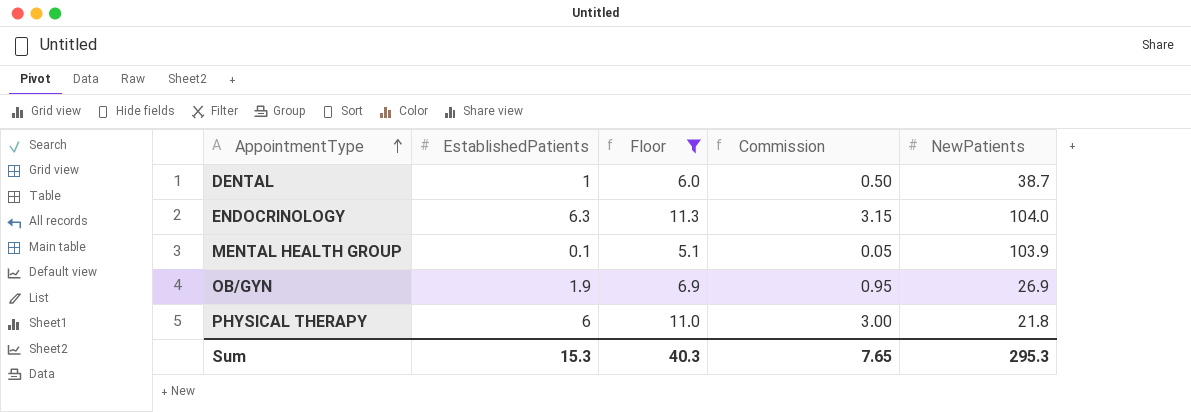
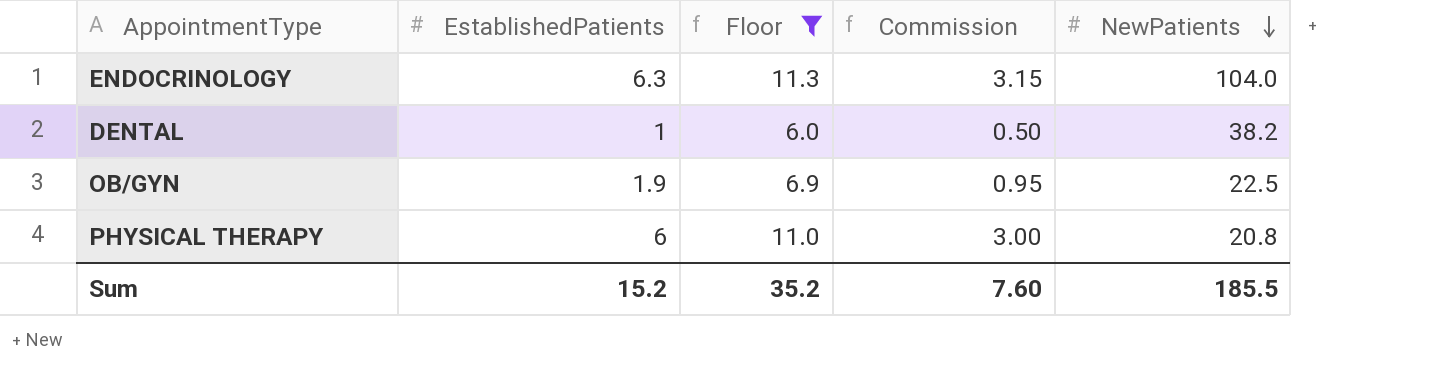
row order: AppointmentType ascending -> NewPatients descending
row MENTAL HEALTH GROUP: 0.1 | 5.1 | 0.05 | 103.9 -> none
DENTAL | NewPatients: 38.7 -> 38.2
OB/GYN | NewPatients: 26.9 -> 22.5
PHYSICAL THERAPY | NewPatients: 21.8 -> 20.8
Sum | EstablishedPatients: 15.3 -> 15.2
Sum | Floor: 40.3 -> 35.2
Sum | Commission: 7.65 -> 7.60
Sum | NewPatients: 295.3 -> 185.5

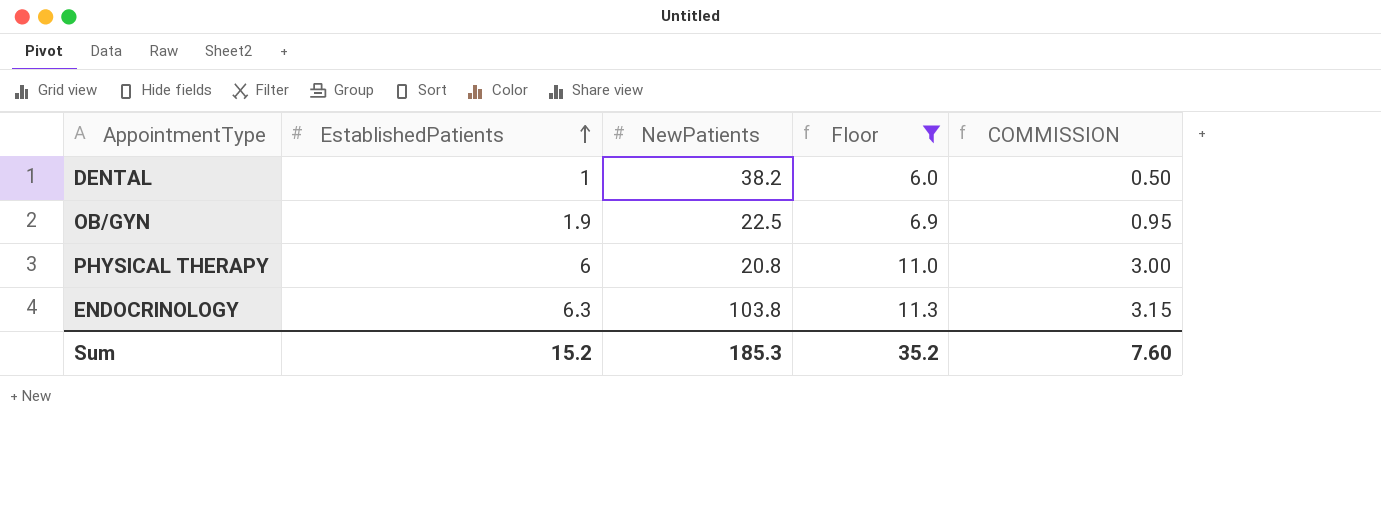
row order: NewPatients descending -> EstablishedPatients ascending
column NewPatients | position: 5 -> 3
column name: Commission -> COMMISSION
ENDOCRINOLOGY | NewPatients: 104.0 -> 103.8
Sum | NewPatients: 185.5 -> 185.3

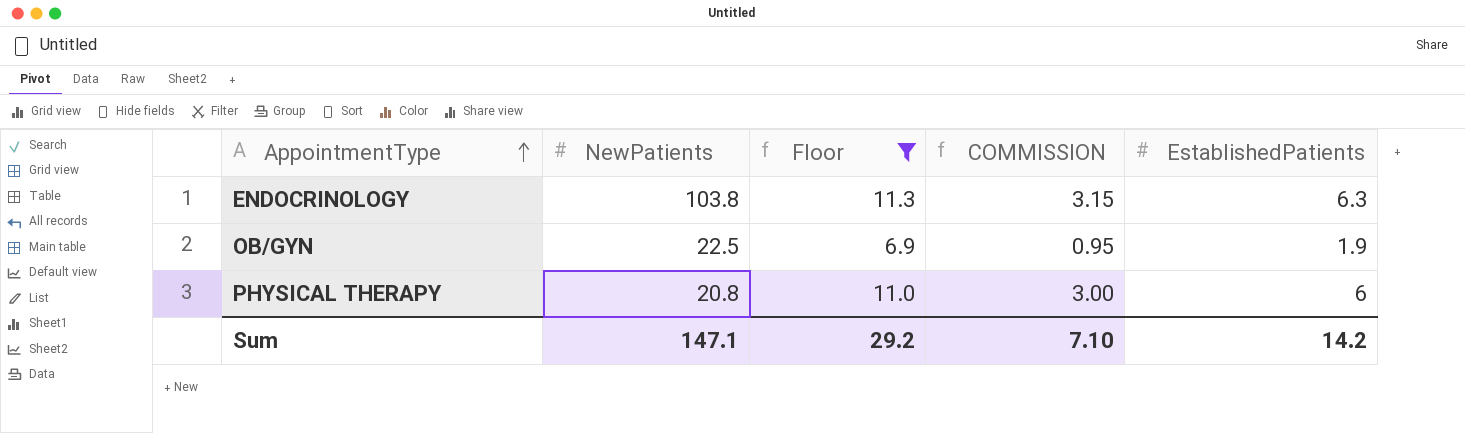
row order: EstablishedPatients ascending -> AppointmentType ascending
column EstablishedPatients | position: 2 -> 5
row DENTAL: 1 | 38.2 | 6.0 | 0.50 -> none
Sum | NewPatients: 185.3 -> 147.1
Sum | Floor: 35.2 -> 29.2
Sum | COMMISSION: 7.60 -> 7.10
Sum | EstablishedPatients: 15.2 -> 14.2

